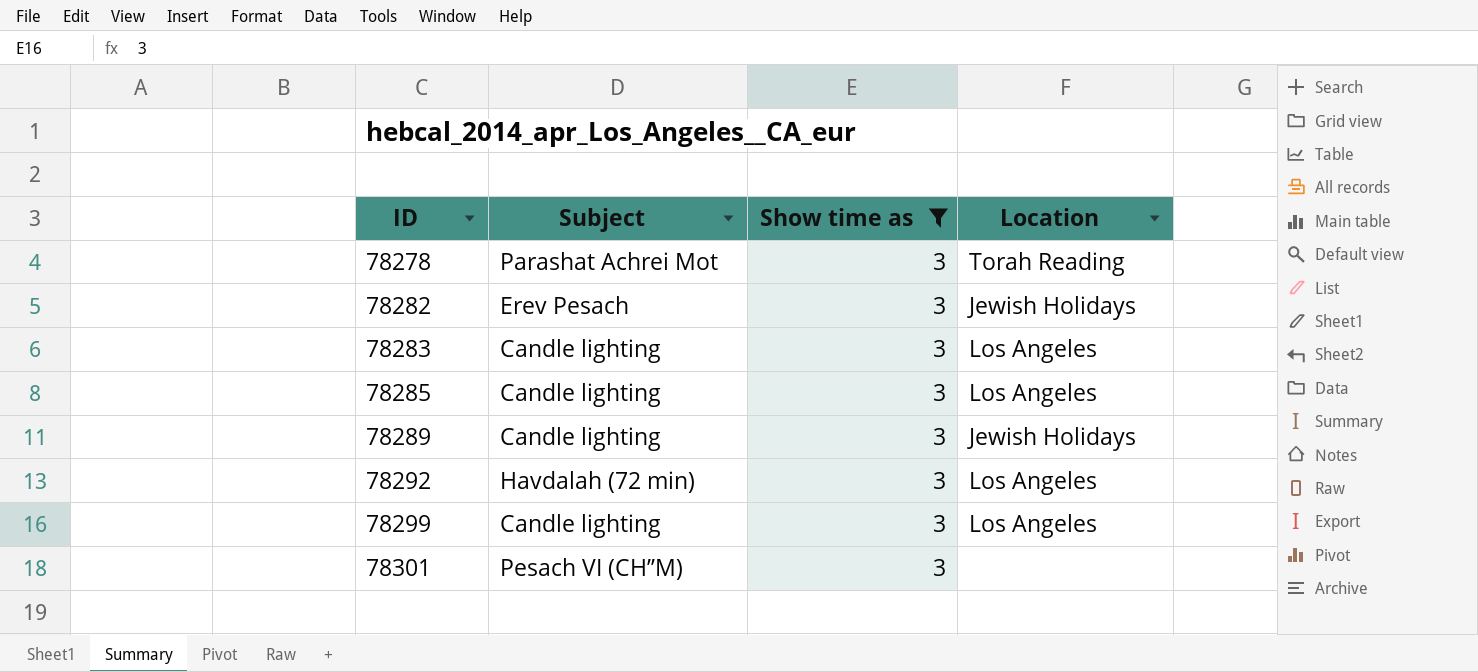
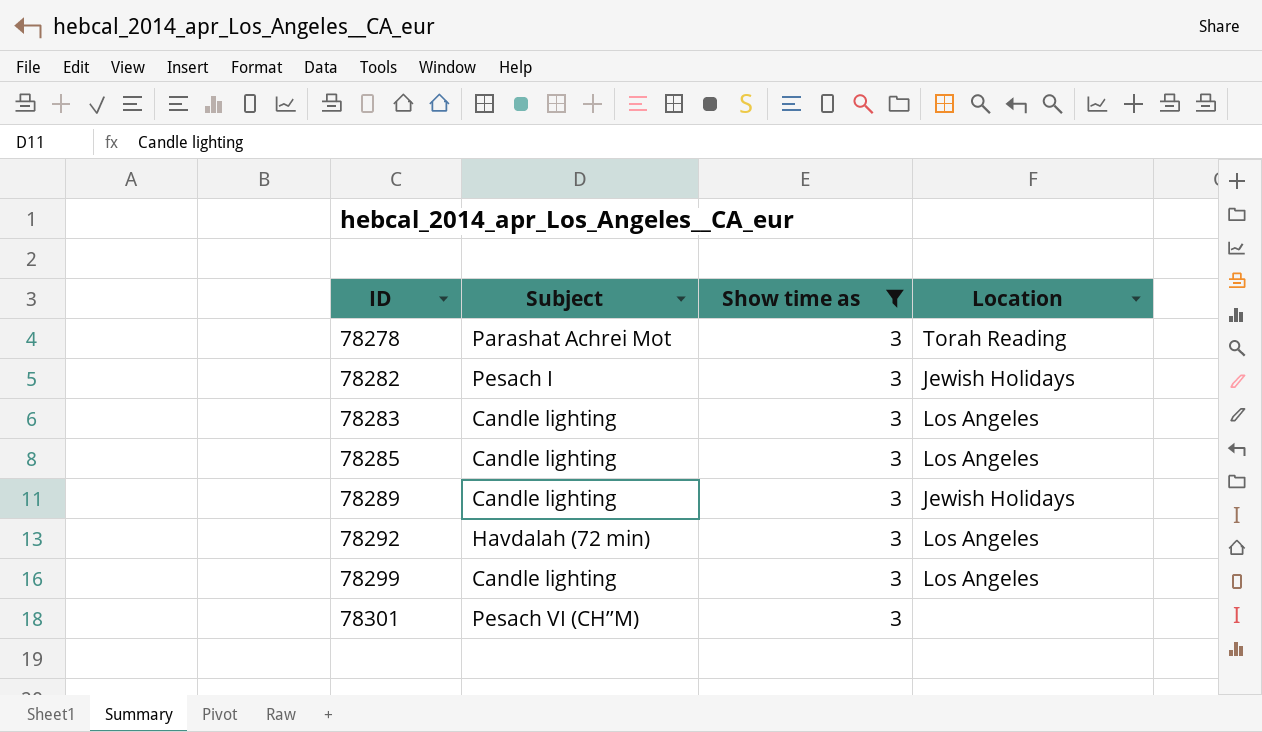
78282 | Subject: Erev Pesach -> Pesach I

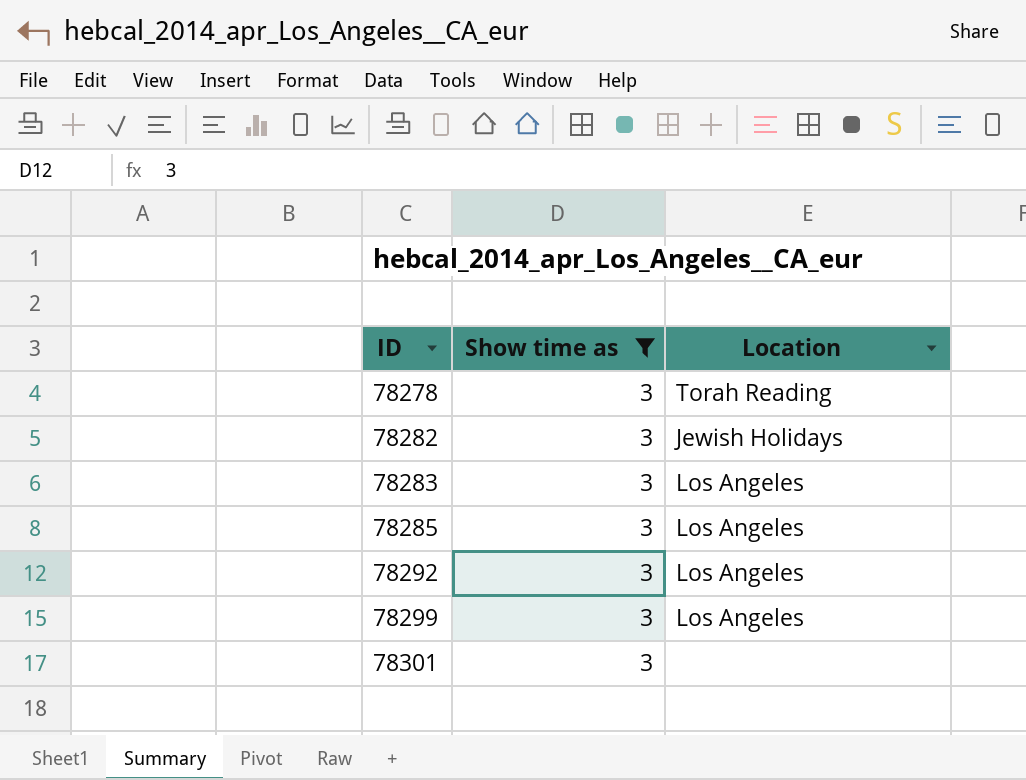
column Subject | position: 2 -> none
row 78289: Candle lighting | 3 | Jewish Holidays -> none

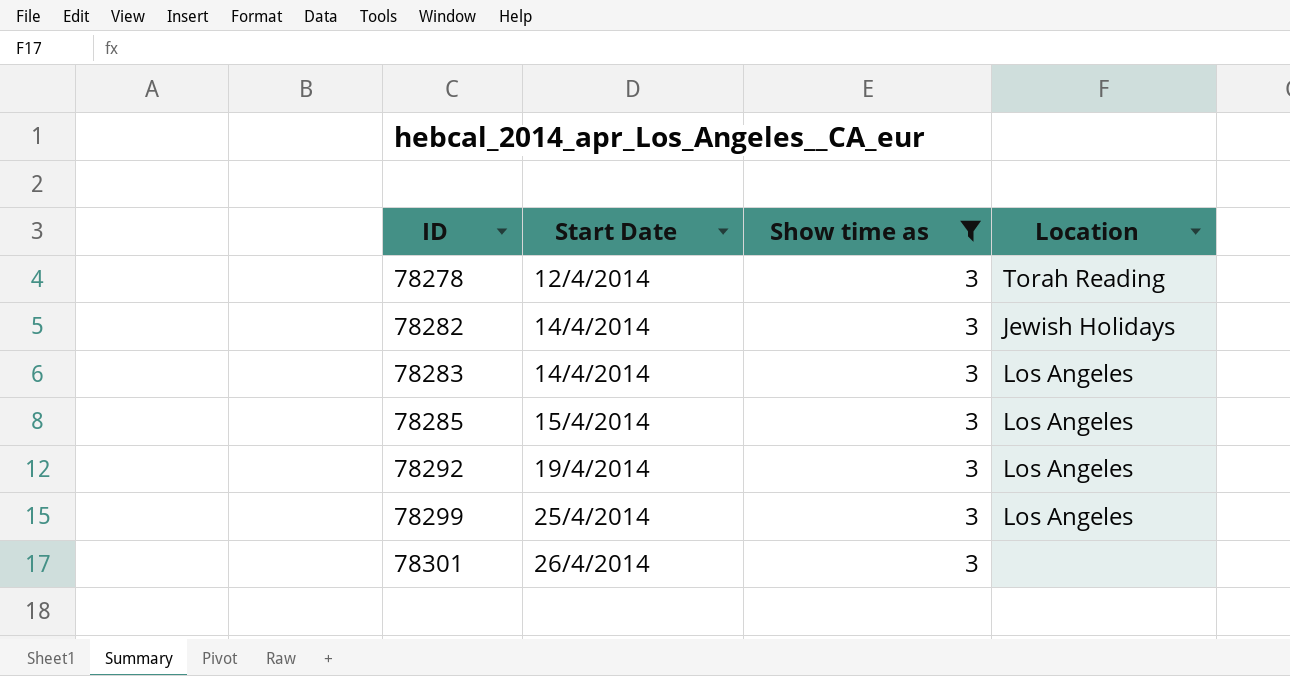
column Start Date | position: none -> 2

